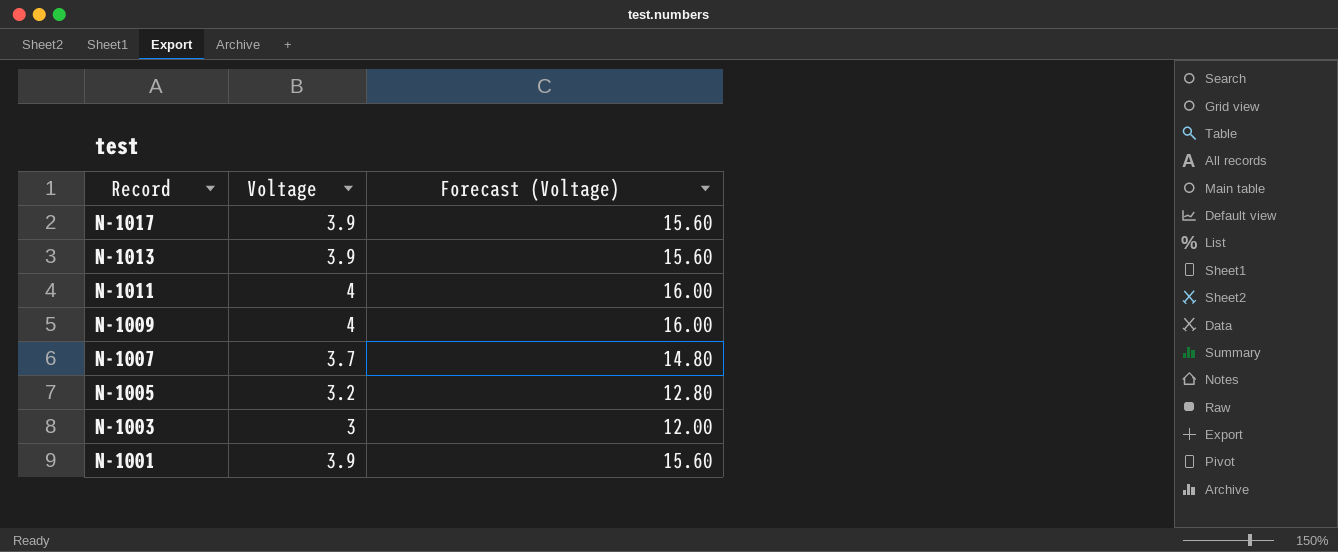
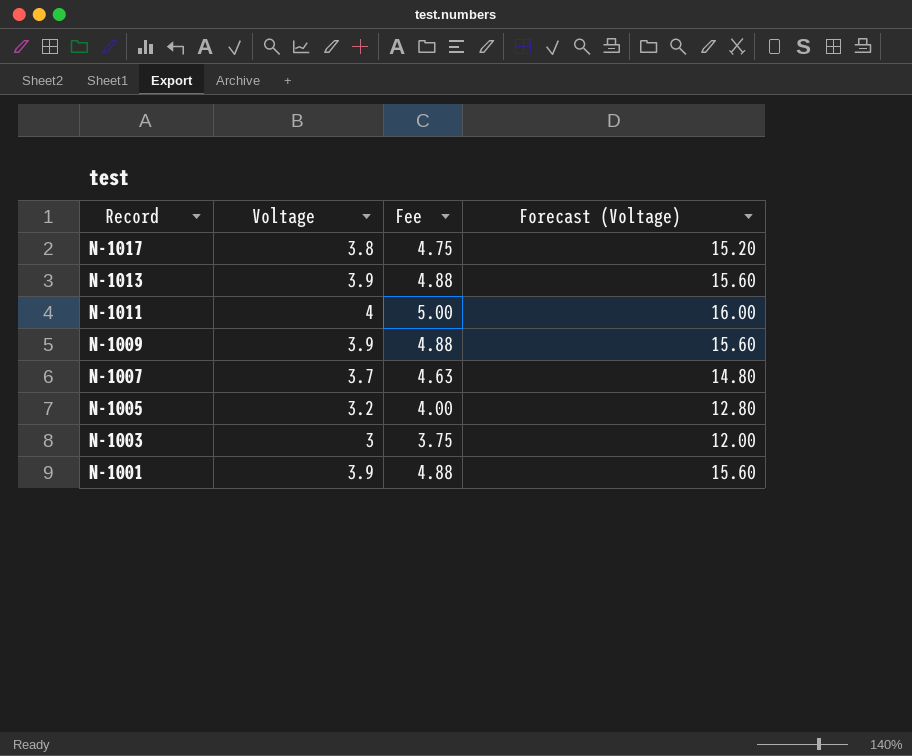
column Fee | formula: none -> [Voltage] * 1.25
N-1017 | Voltage: 3.9 -> 3.8
N-1017 | Forecast (Voltage): 15.60 -> 15.20
N-1009 | Voltage: 4 -> 3.9
N-1009 | Forecast (Voltage): 16.00 -> 15.60

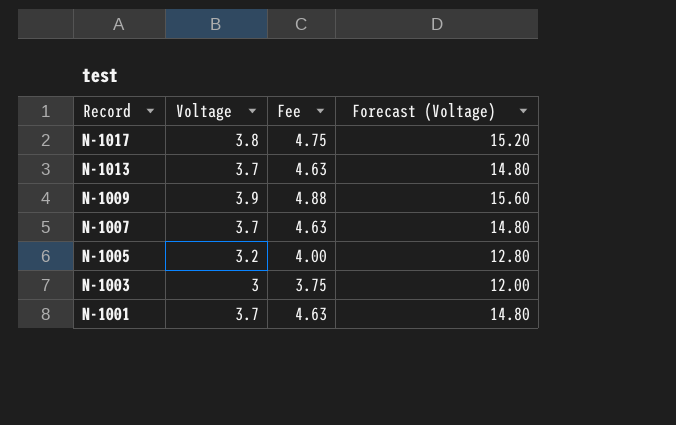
row N-1011: 4 | 5.00 | 16.00 -> none
N-1013 | Voltage: 3.9 -> 3.7
N-1013 | Fee: 4.88 -> 4.63
N-1013 | Forecast (Voltage): 15.60 -> 14.80
N-1001 | Voltage: 3.9 -> 3.7
N-1001 | Fee: 4.88 -> 4.63
N-1001 | Forecast (Voltage): 15.60 -> 14.80

